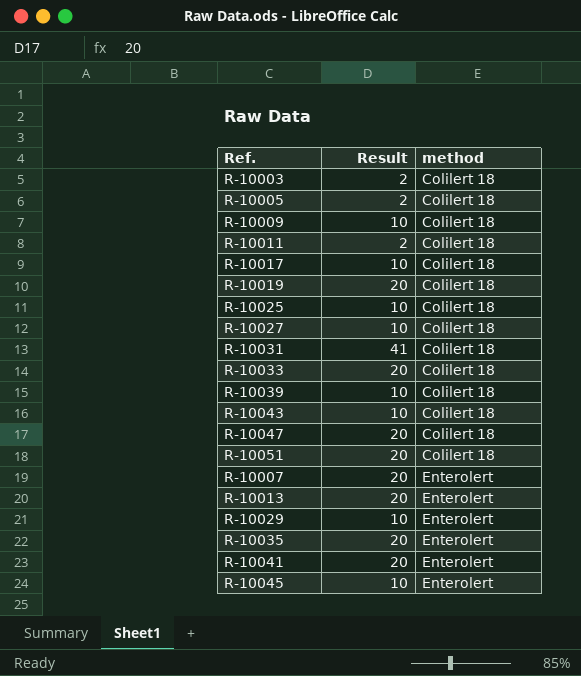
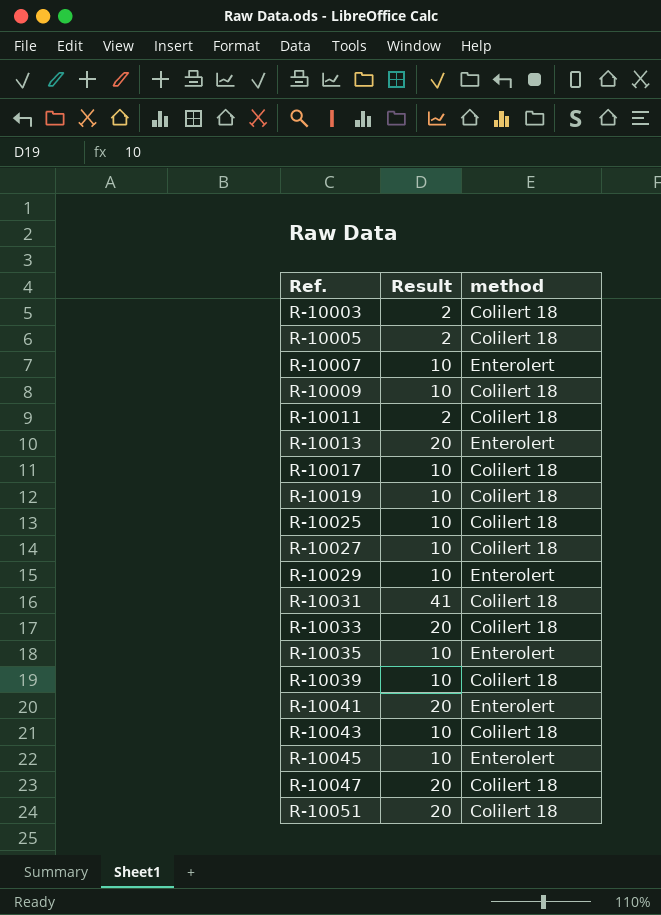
row order: method ascending -> Ref. ascending
R-10007 | Result: 20 -> 10
R-10019 | Result: 20 -> 10
R-10035 | Result: 20 -> 10

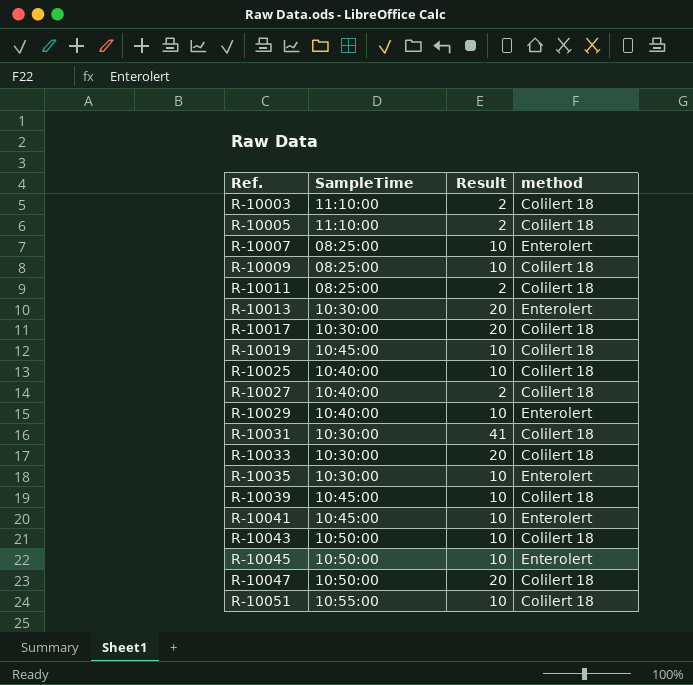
column SampleTime | position: none -> 2
R-10017 | Result: 10 -> 20
R-10027 | Result: 10 -> 2
R-10041 | Result: 20 -> 10
R-10051 | Result: 20 -> 10

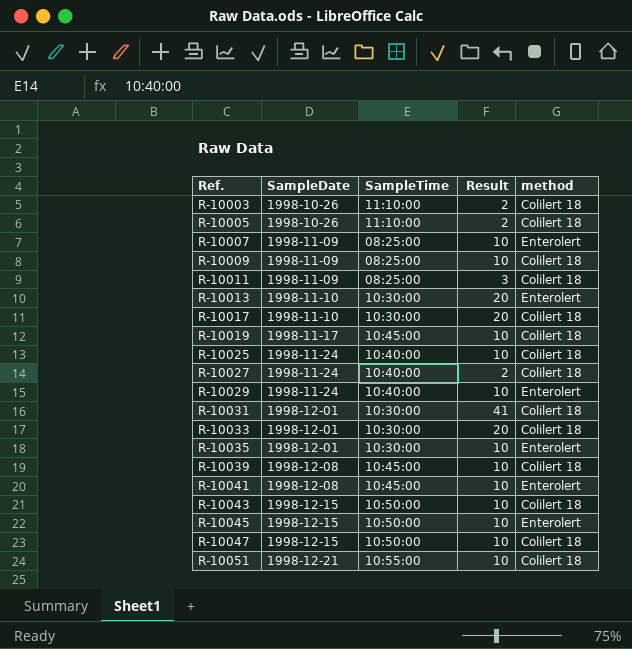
column SampleDate | position: none -> 2
R-10011 | Result: 2 -> 3
R-10047 | Result: 20 -> 10

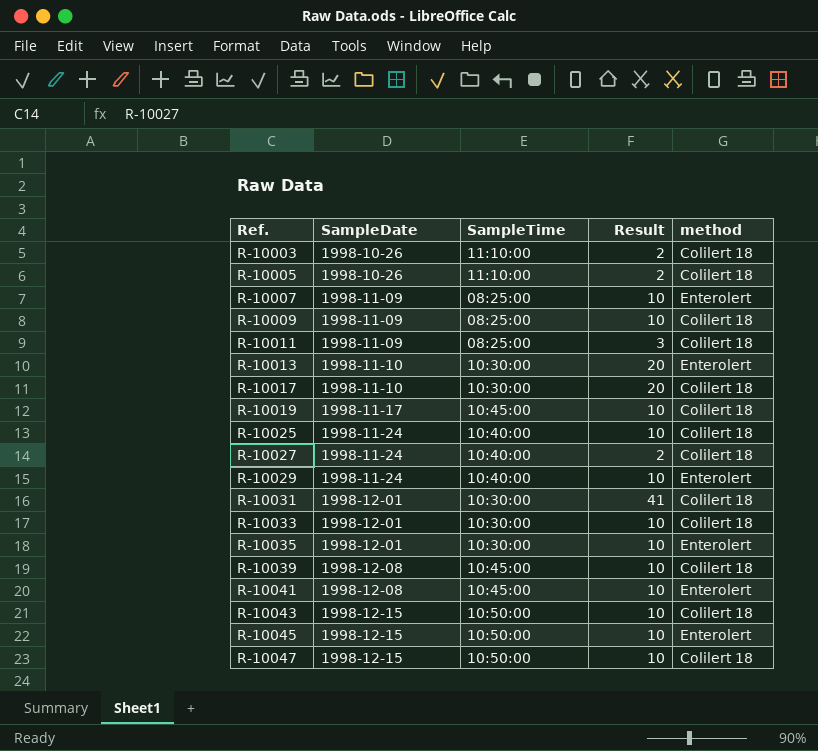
row R-10051: 1998-12-21 | 10:55:00 | 10 | Colilert 18 -> none
R-10033 | Result: 20 -> 10

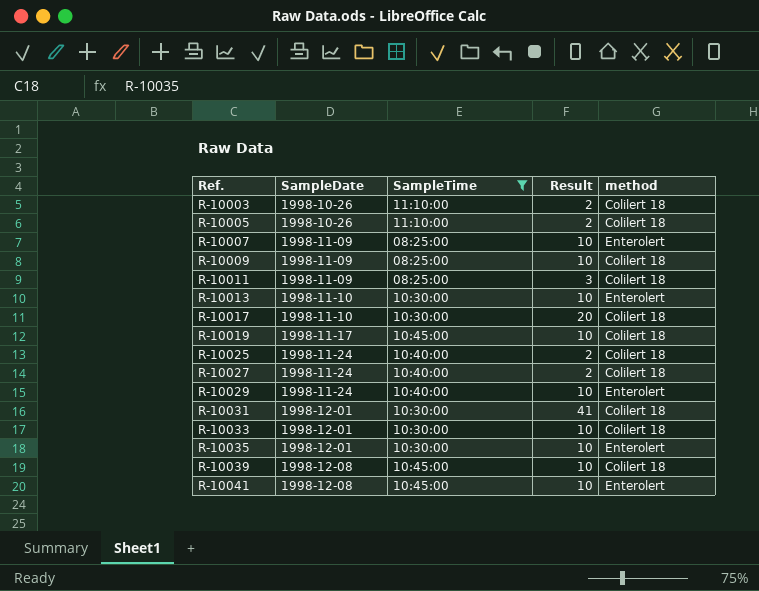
filter: none -> SampleTime != 10:50:00
R-10013 | Result: 20 -> 10
R-10025 | Result: 10 -> 2

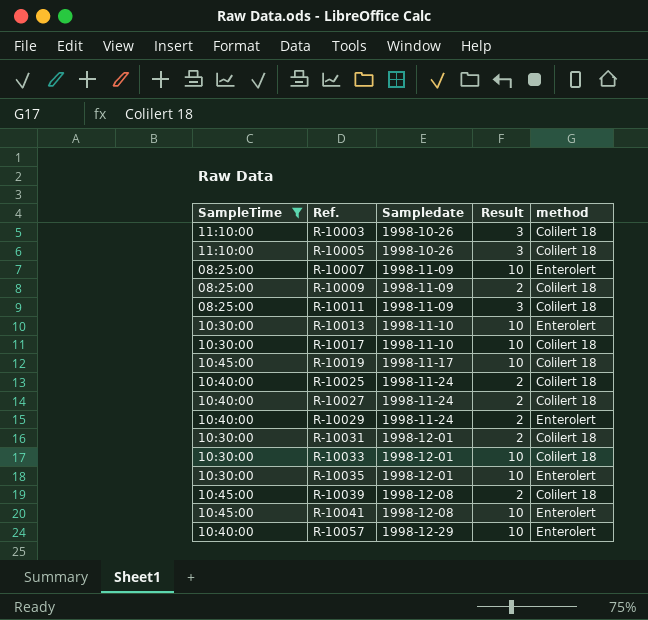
column SampleTime | position: 3 -> 1
column name: SampleDate -> Sampledate
R-10003 | Result: 2 -> 3
R-10005 | Result: 2 -> 3
R-10009 | Result: 10 -> 2
R-10017 | Result: 20 -> 10
R-10029 | Result: 10 -> 2
R-10031 | Result: 41 -> 2
R-10039 | Result: 10 -> 2
row R-10057: none -> 10:40:00 | 1998-12-29 | 10 | Enterolert

